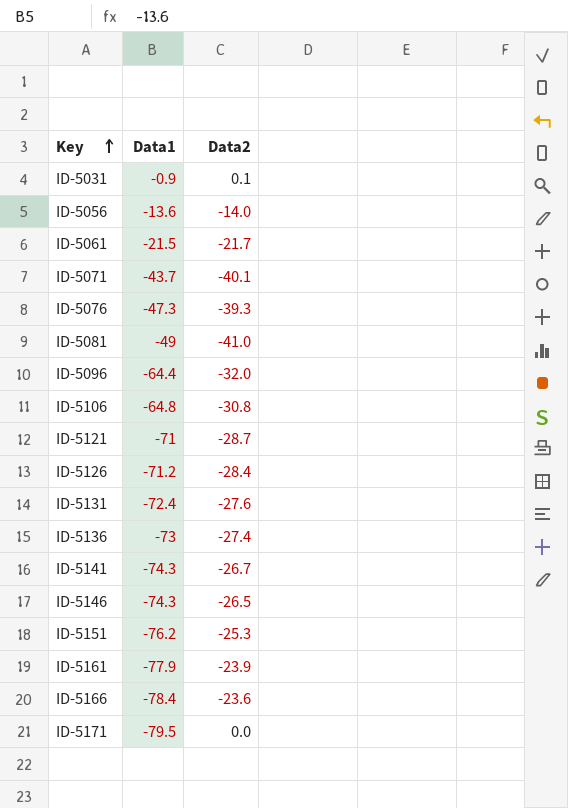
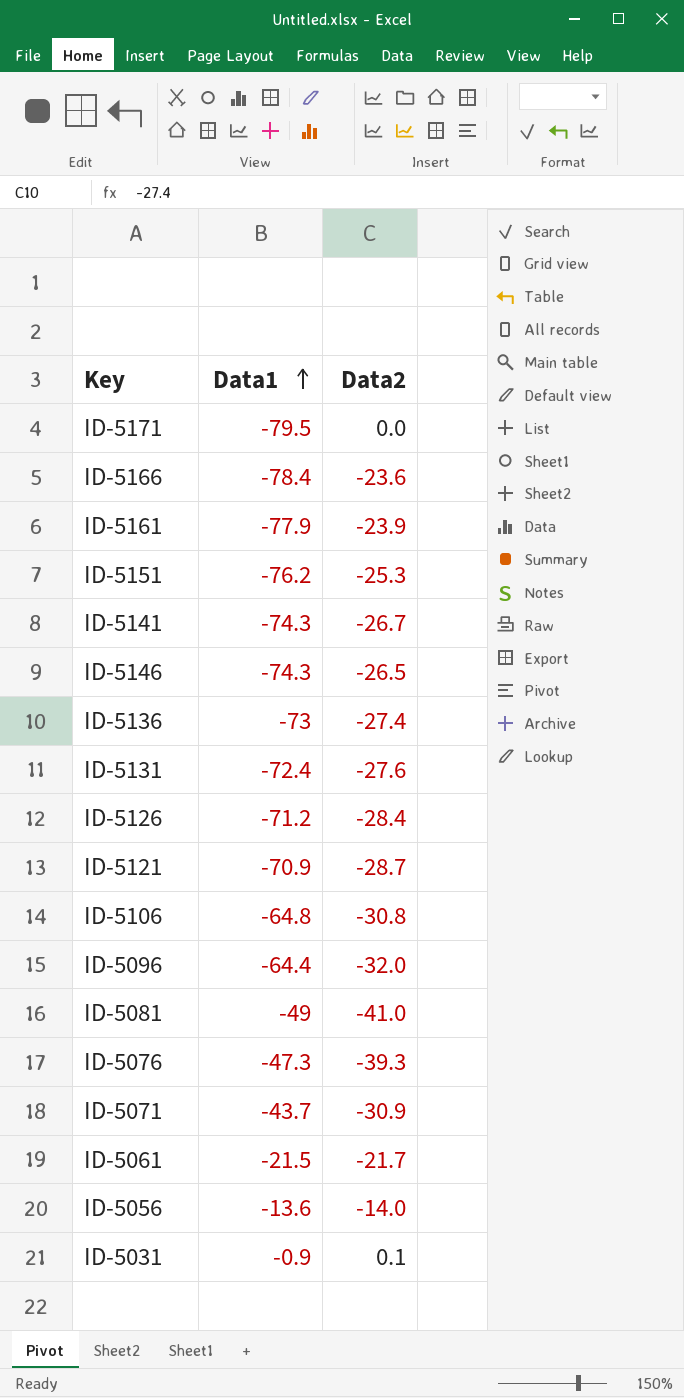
row order: Key ascending -> Data1 ascending
ID-5121 | Data1: -71 -> -70.9
ID-5071 | Data2: -40.1 -> -30.9

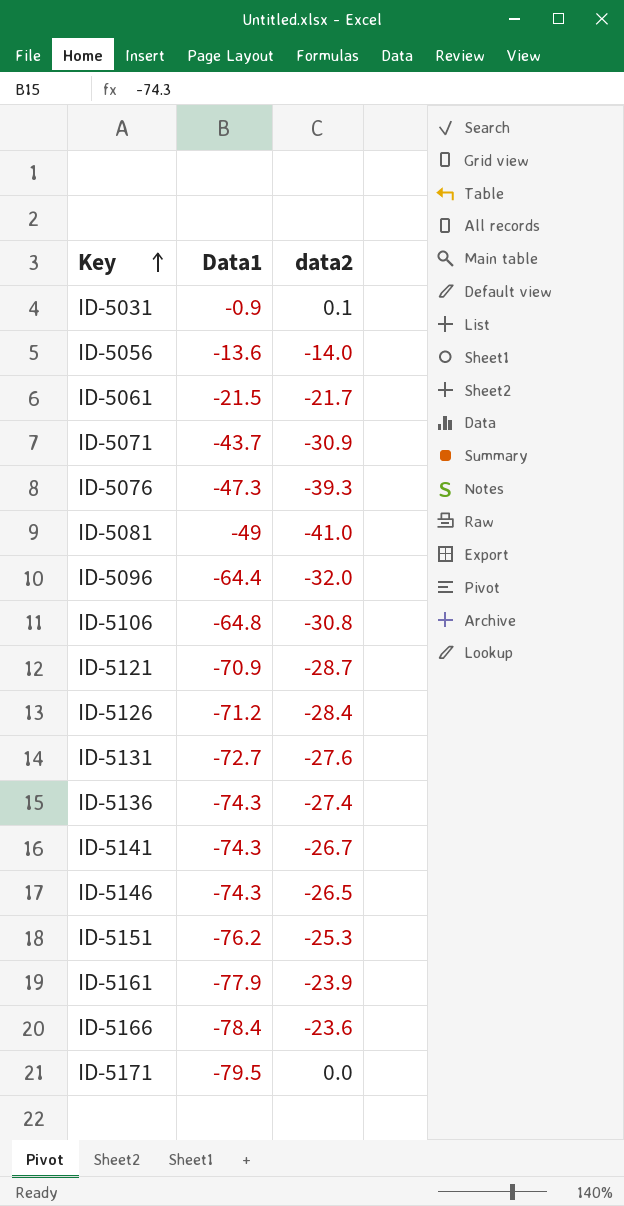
row order: Data1 ascending -> Key ascending
column name: Data2 -> data2
ID-5131 | Data1: -72.4 -> -72.7
ID-5136 | Data1: -73 -> -74.3

